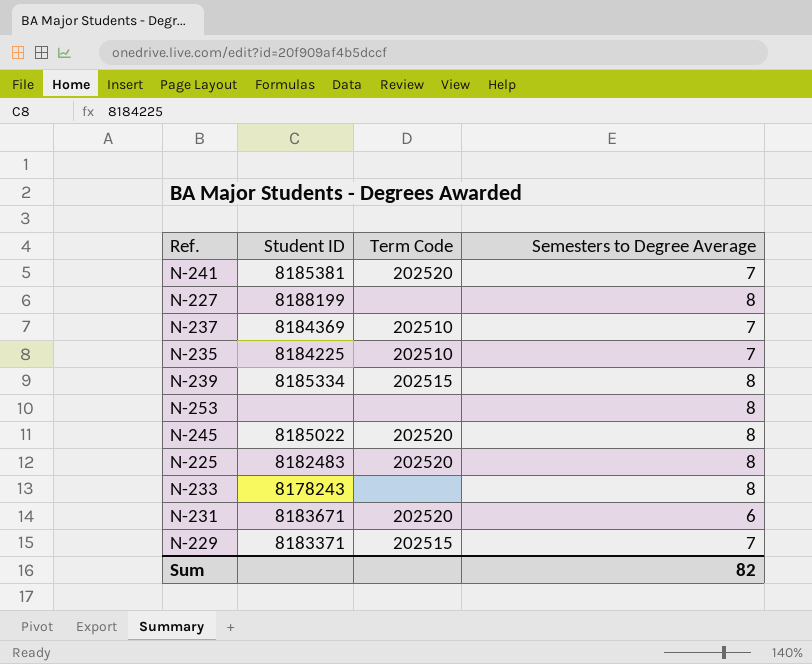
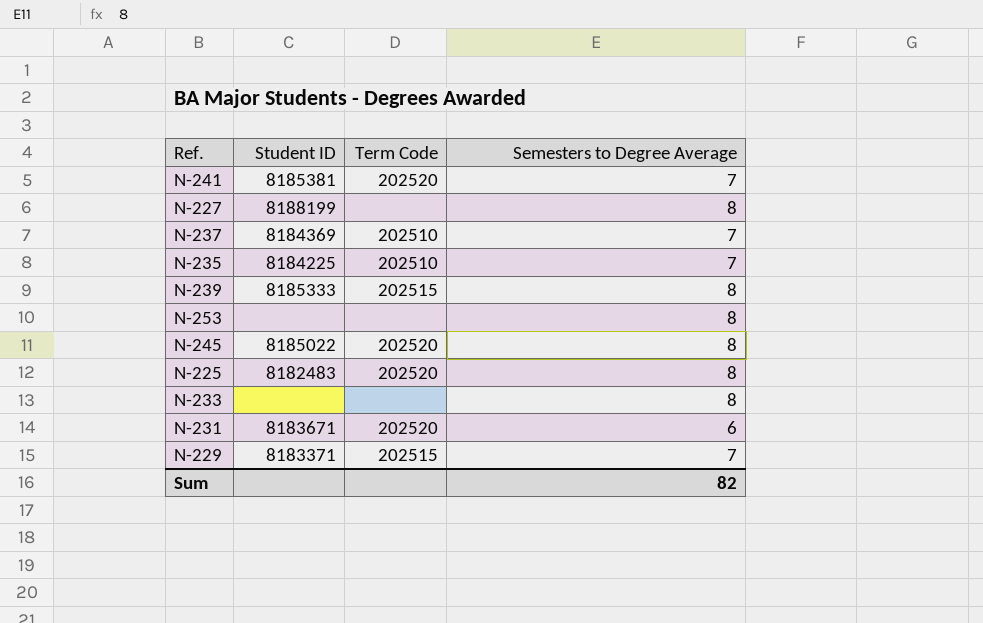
N-239 | Student ID: 8185334 -> 8185333
N-233 | Student ID: 8178243 -> none

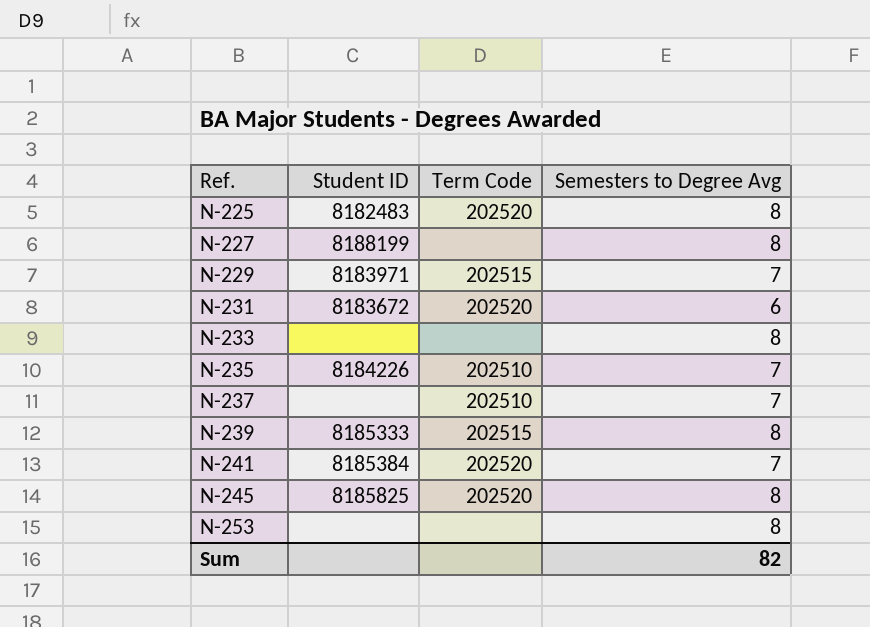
row order: none -> Ref. ascending
column name: Semesters to Degree Average -> Semesters to Degree Avg
N-229 | Student ID: 8183371 -> 8183971
N-231 | Student ID: 8183671 -> 8183672
N-235 | Student ID: 8184225 -> 8184226
N-237 | Student ID: 8184369 -> none
N-241 | Student ID: 8185381 -> 8185384
N-245 | Student ID: 8185022 -> 8185825

